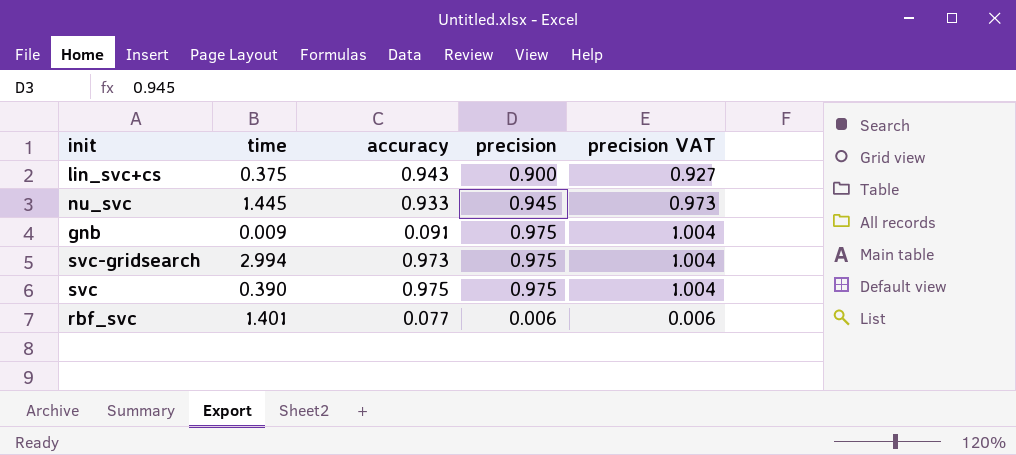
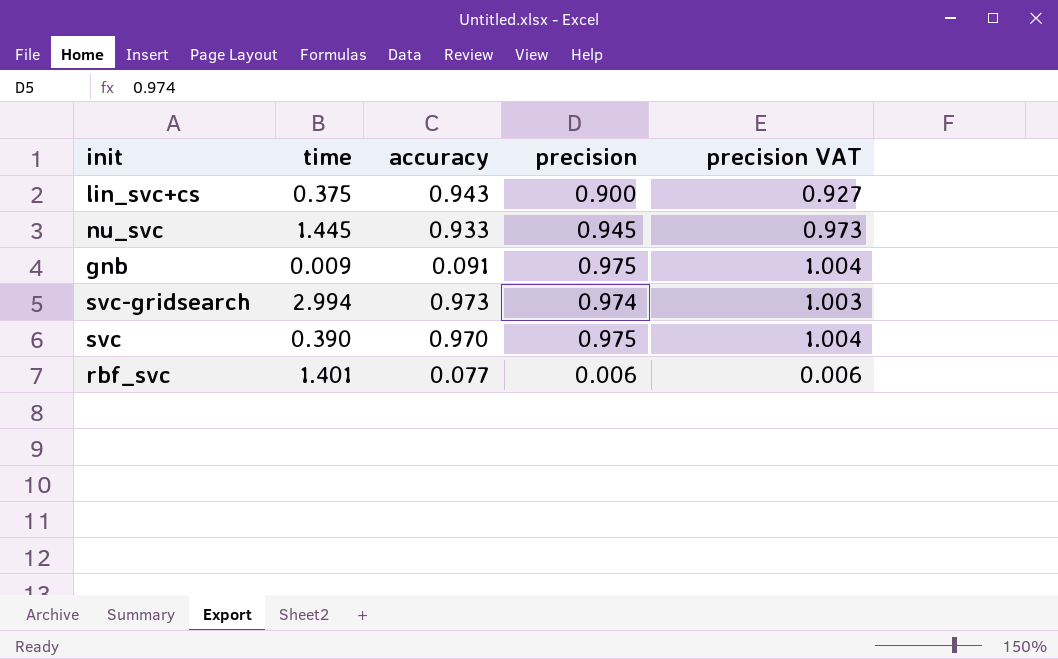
svc-gridsearch | precision: 0.975 -> 0.974
svc-gridsearch | precision VAT: 1.004 -> 1.003
svc | accuracy: 0.975 -> 0.970

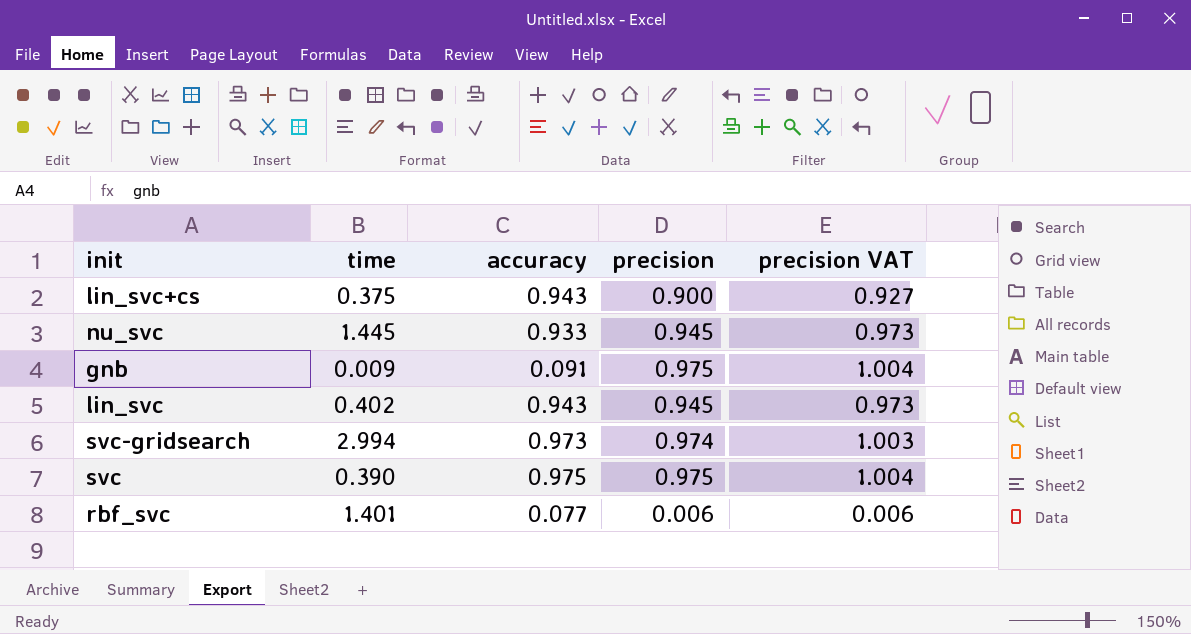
row lin_svc: none -> 0.402 | 0.943 | 0.945 | 0.973
svc | accuracy: 0.970 -> 0.975

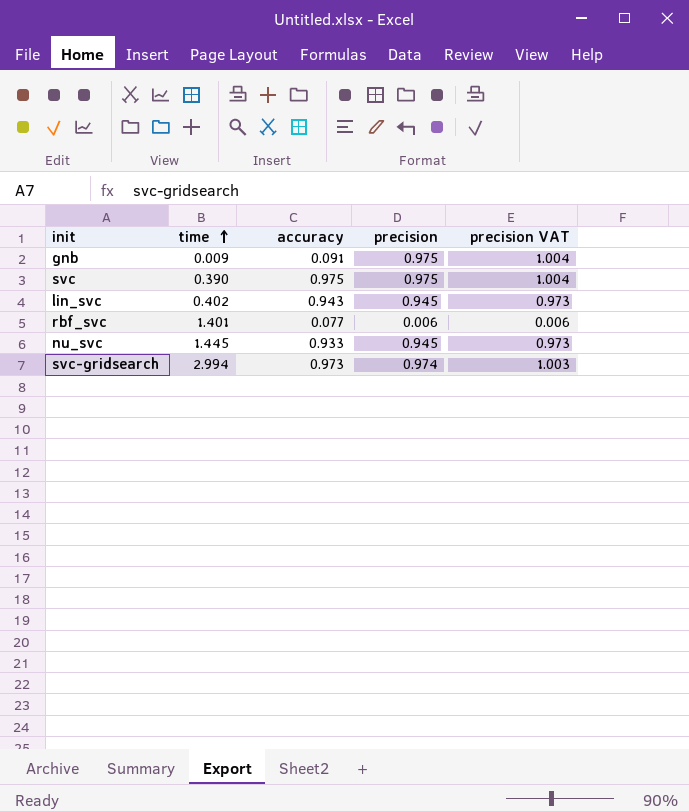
row order: none -> time ascending
row lin_svc+cs: 0.375 | 0.943 | 0.900 | 0.927 -> none

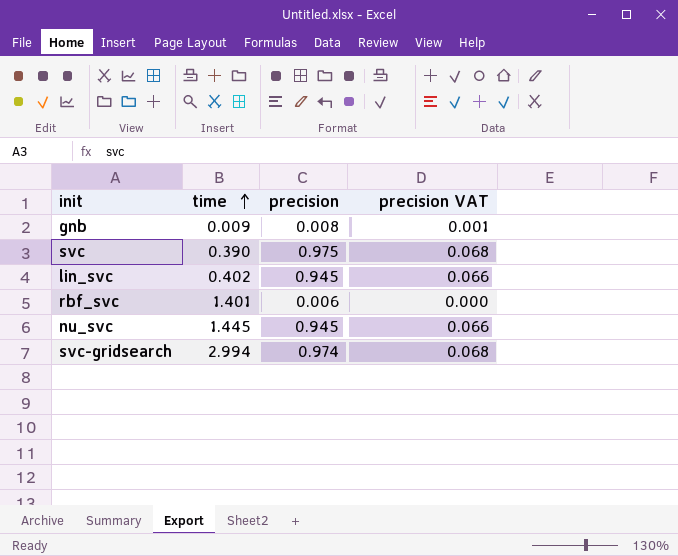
column accuracy | position: 3 -> none
column precision VAT | formula: [precision] * 1.03 -> [precision] * 0.07
gnb | precision: 0.975 -> 0.008

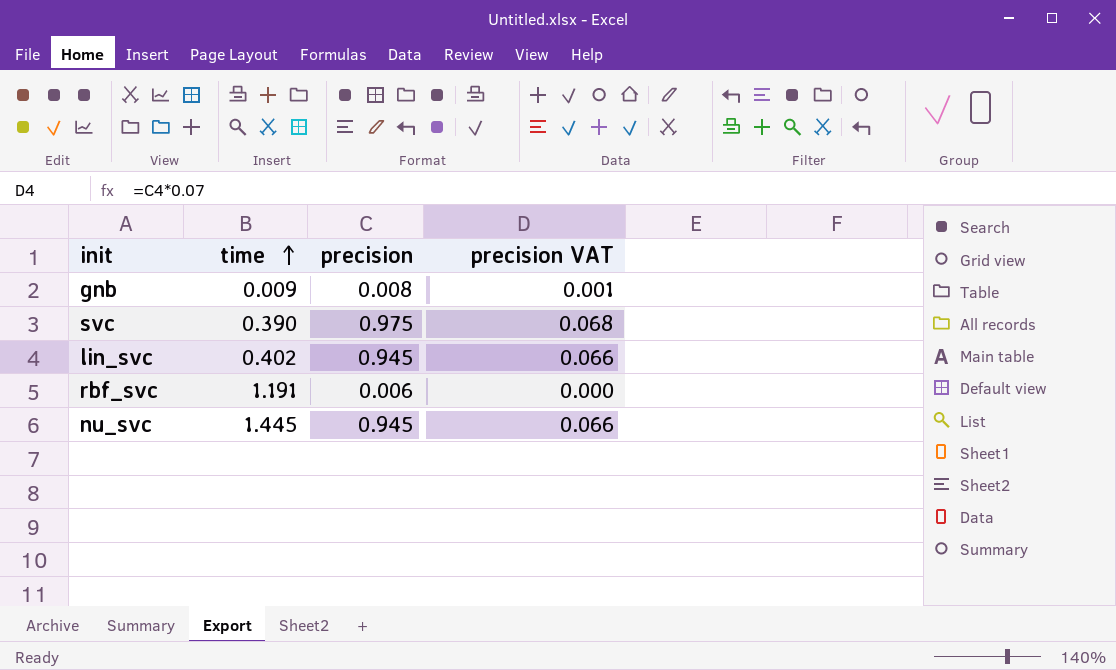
row svc-gridsearch: 2.994 | 0.974 | 0.068 -> none
rbf_svc | time: 1.401 -> 1.191

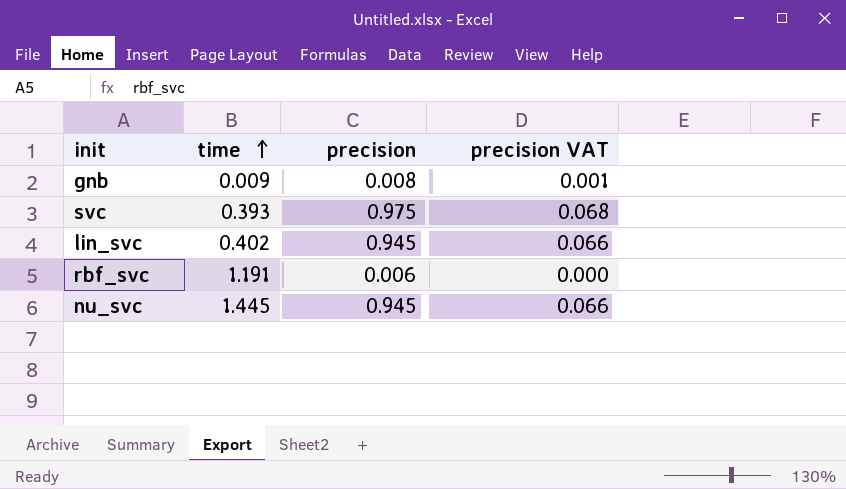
svc | time: 0.390 -> 0.393

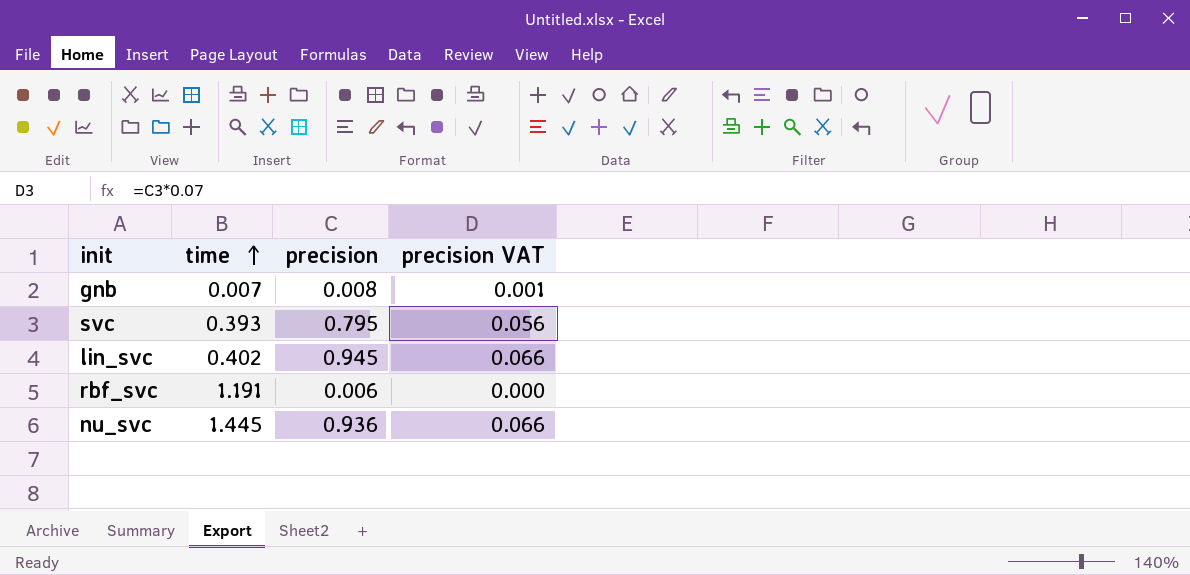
gnb | time: 0.009 -> 0.007
svc | precision: 0.975 -> 0.795
svc | precision VAT: 0.068 -> 0.056
nu_svc | precision: 0.945 -> 0.936

